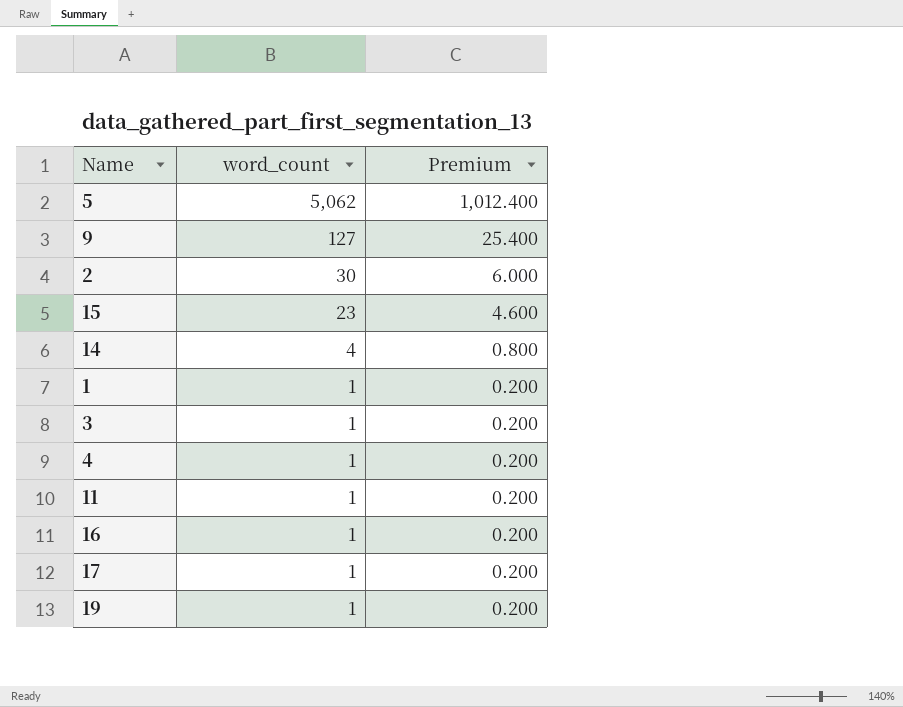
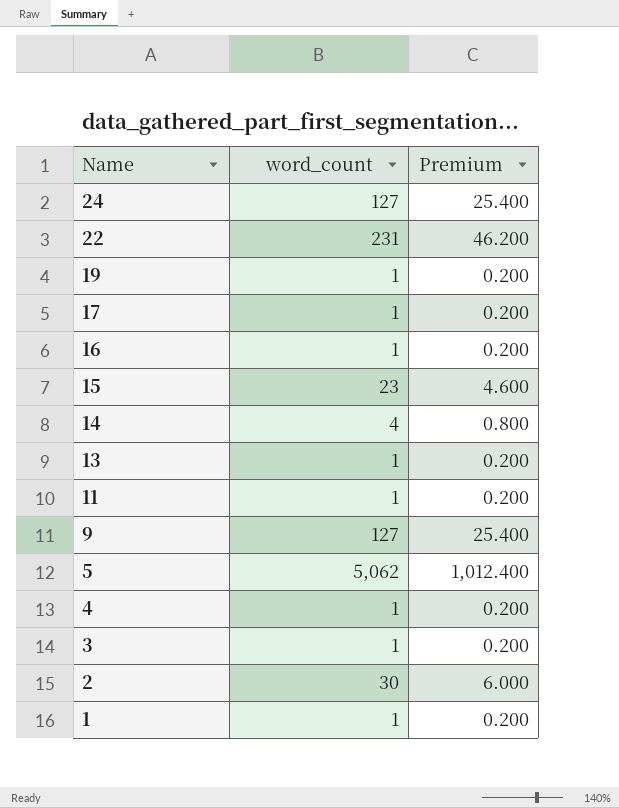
row order: word_count descending -> Name descending
row 24: none -> 127 | 25.400
row 22: none -> 231 | 46.200
row 13: none -> 1 | 0.200

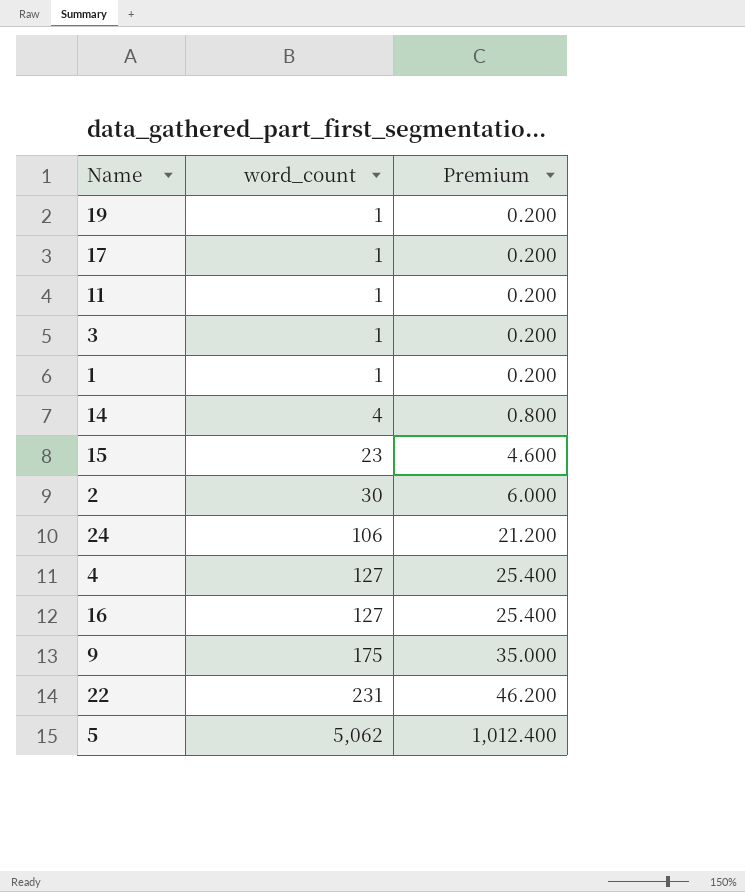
row order: Name descending -> word_count ascending
row 13: 1 | 0.200 -> none
24 | word_count: 127 -> 106
24 | Premium: 25.400 -> 21.200
4 | word_count: 1 -> 127
4 | Premium: 0.200 -> 25.400
16 | word_count: 1 -> 127
16 | Premium: 0.200 -> 25.400
9 | word_count: 127 -> 175
9 | Premium: 25.400 -> 35.000

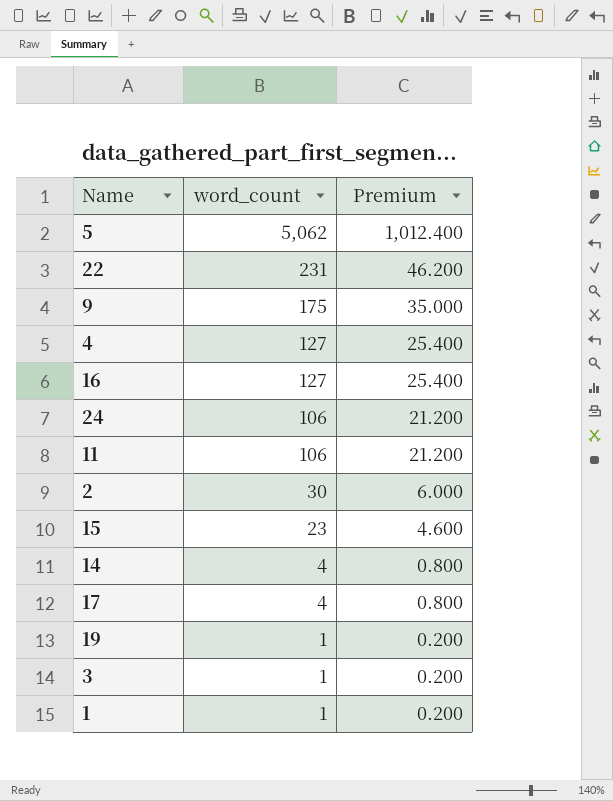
row order: word_count ascending -> word_count descending
11 | word_count: 1 -> 106
11 | Premium: 0.200 -> 21.200
17 | word_count: 1 -> 4
17 | Premium: 0.200 -> 0.800

